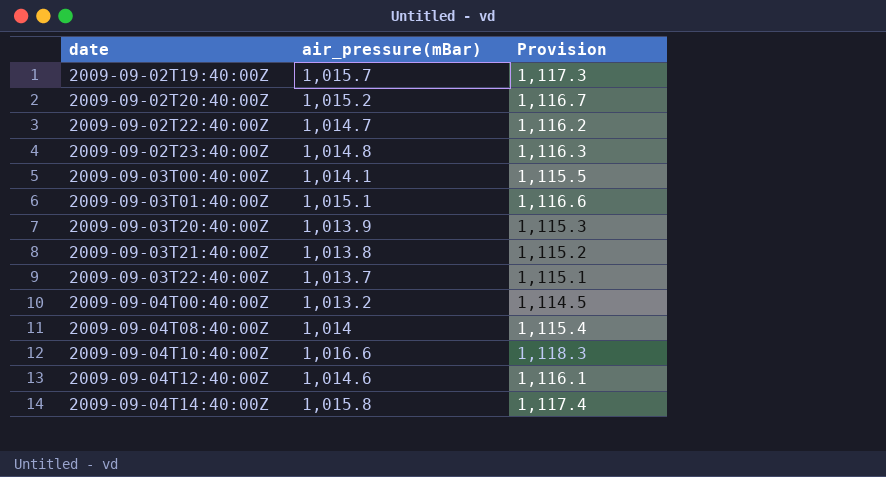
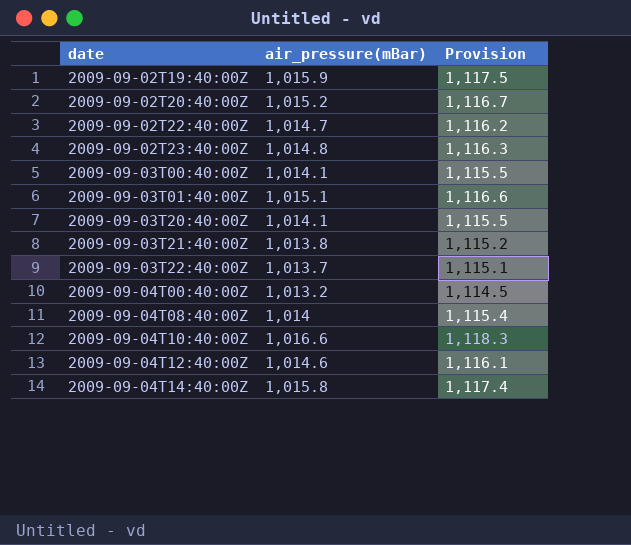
2009-09-02T19:40:00Z | air_pressure(mBar): 1,015.7 -> 1,015.9
2009-09-02T19:40:00Z | Provision: 1,117.3 -> 1,117.5
2009-09-03T20:40:00Z | air_pressure(mBar): 1,013.9 -> 1,014.1
2009-09-03T20:40:00Z | Provision: 1,115.3 -> 1,115.5

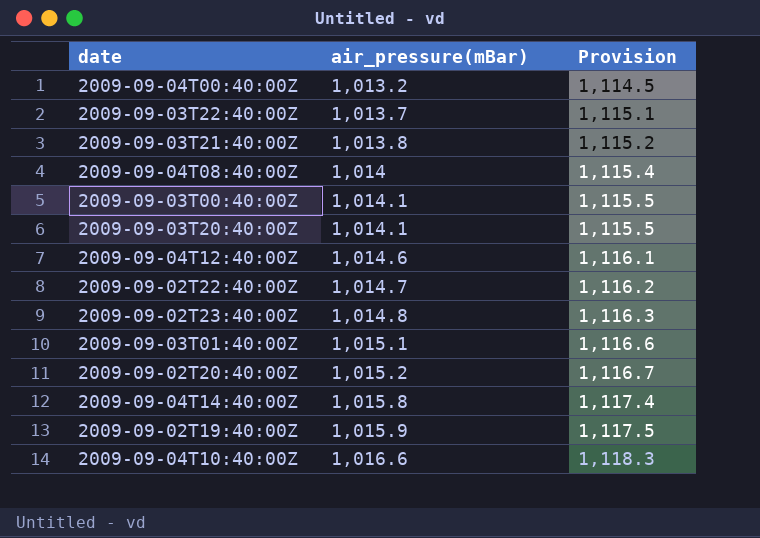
row order: date ascending -> air_pressure(mBar) ascending

